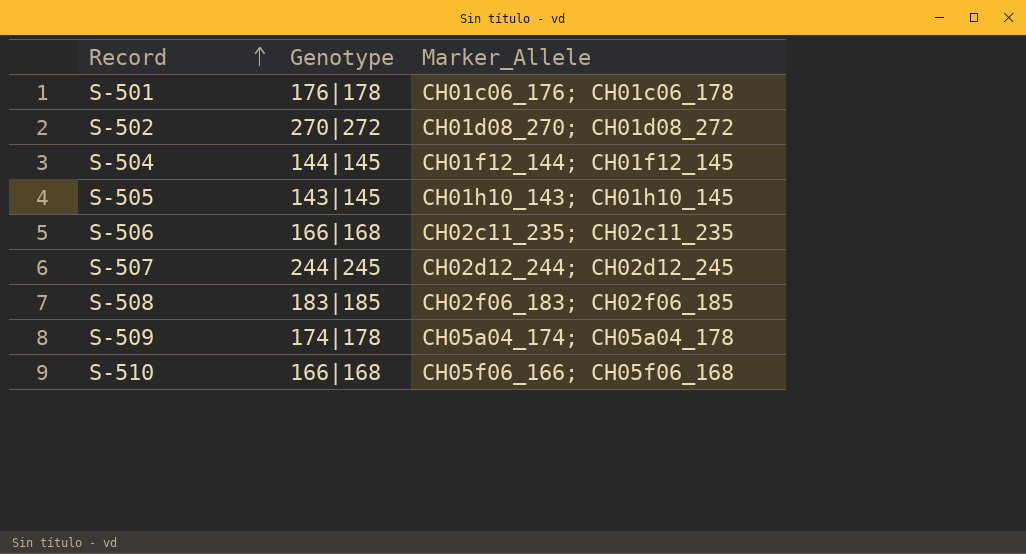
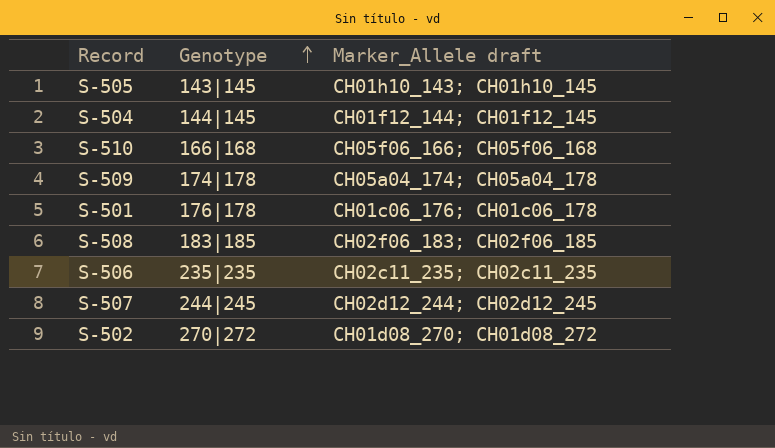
row order: Record ascending -> Genotype ascending
column name: Marker_Allele -> Marker_Allele draft
S-506 | Genotype: 166|168 -> 235|235

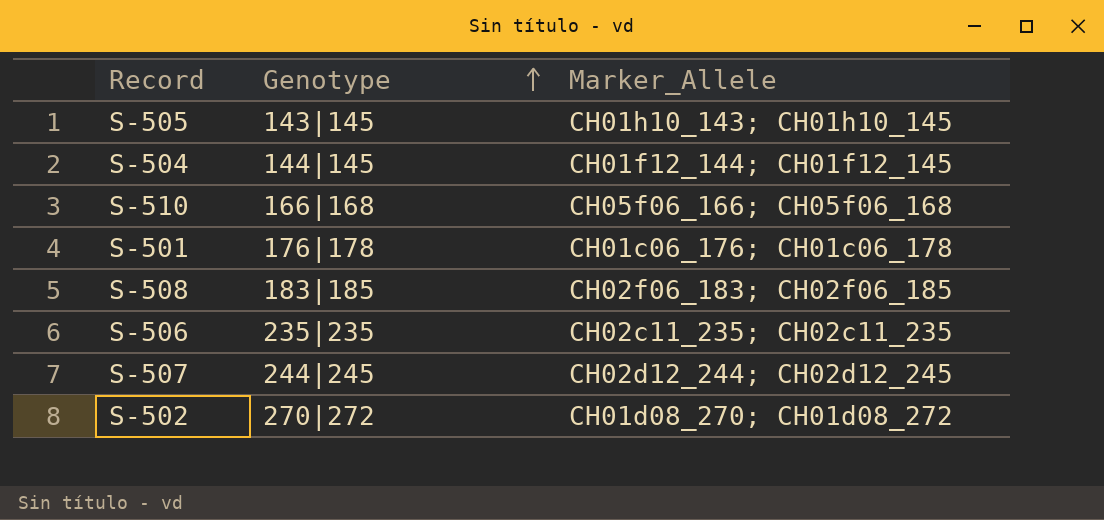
column name: Marker_Allele draft -> Marker_Allele
row S-509: 174|178 | CH05a04_174; CH05a04_178 -> none

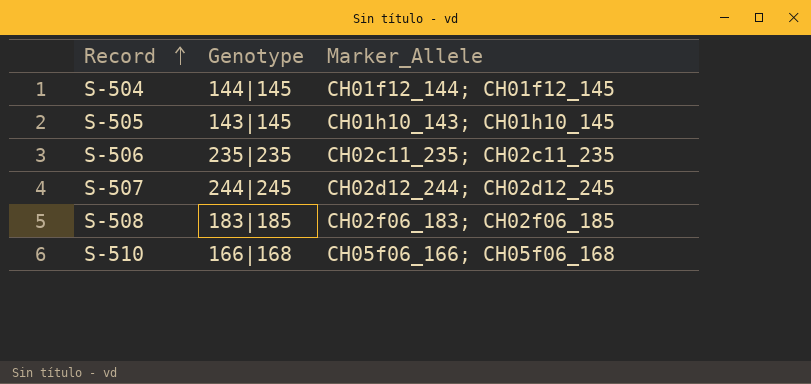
row order: Genotype ascending -> Record ascending
row S-501: 176|178 | CH01c06_176; CH01c06_178 -> none
row S-502: 270|272 | CH01d08_270; CH01d08_272 -> none

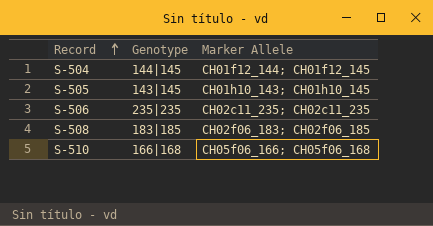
column name: Marker_Allele -> Marker Allele
row S-507: 244|245 | CH02d12_244; CH02d12_245 -> none

